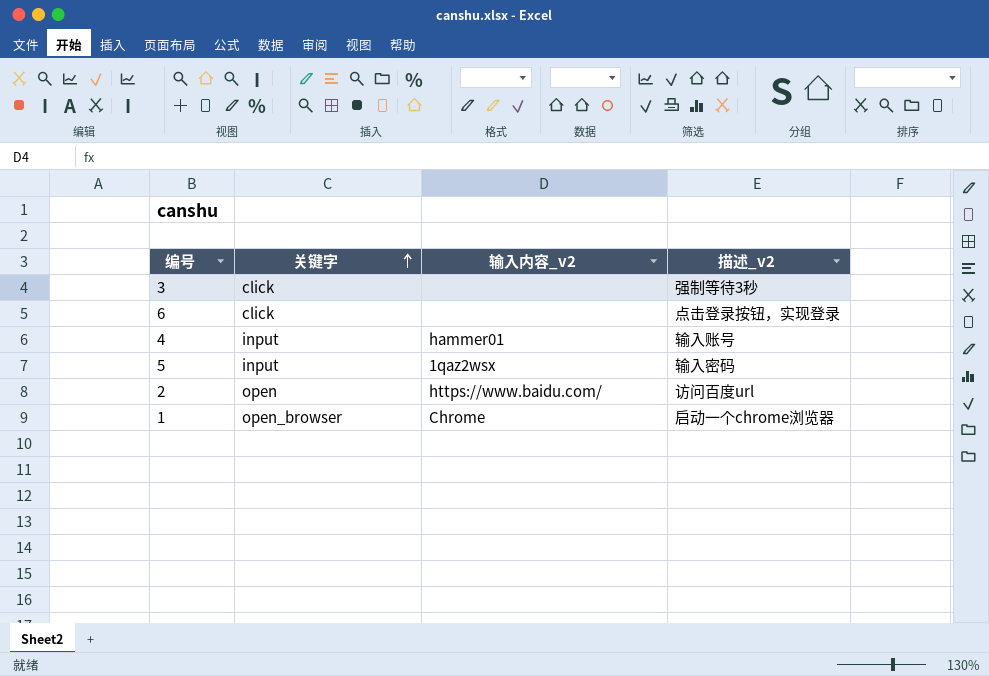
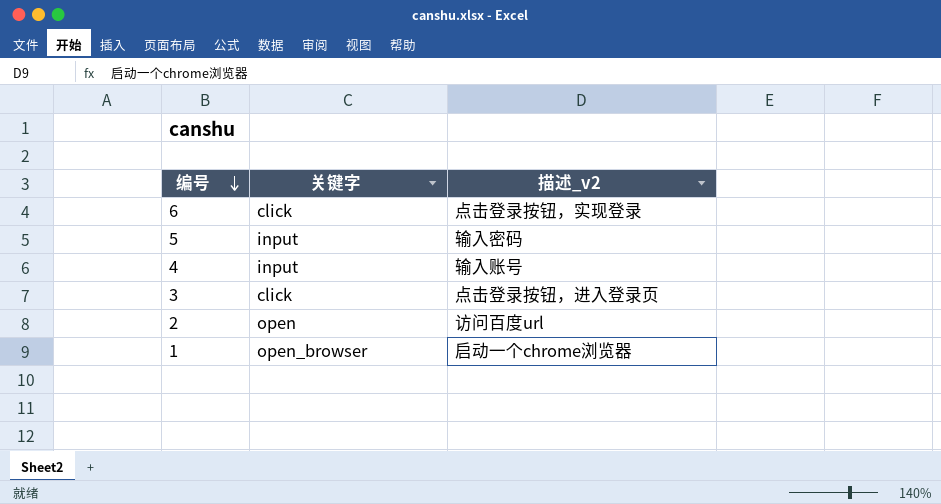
row order: 关键字 ascending -> 编号 descending
column 输入内容_v2 | position: 3 -> none
3 | 描述_v2: 强制等待3秒 -> 点击登录按钮，进入登录页

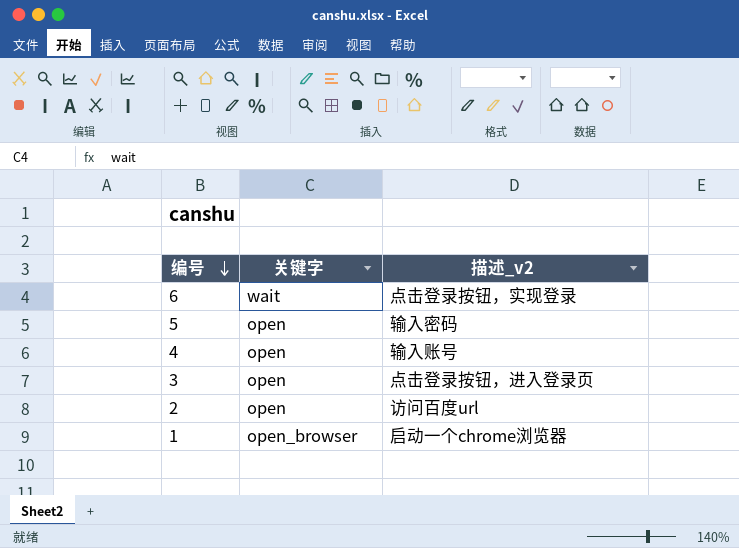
6 | 关键字: click -> wait
5 | 关键字: input -> open
4 | 关键字: input -> open
3 | 关键字: click -> open

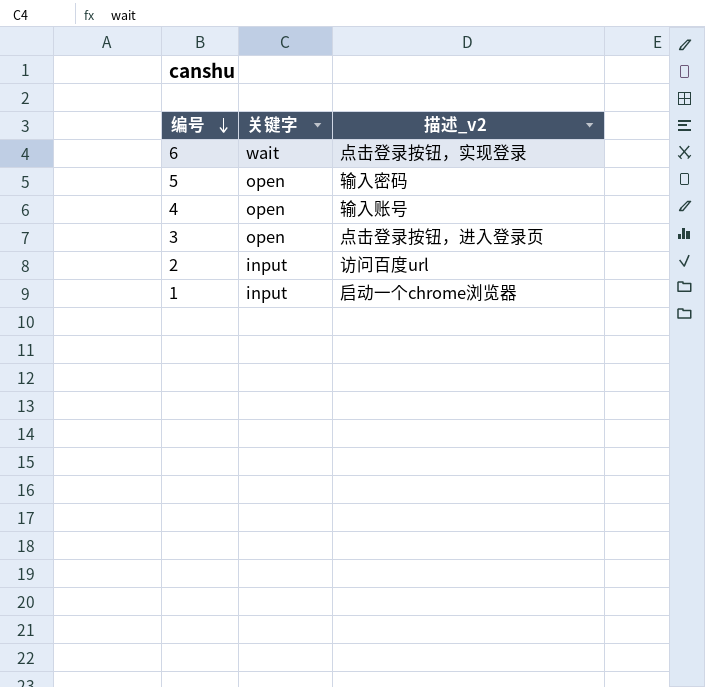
2 | 关键字: open -> input
1 | 关键字: open_browser -> input

